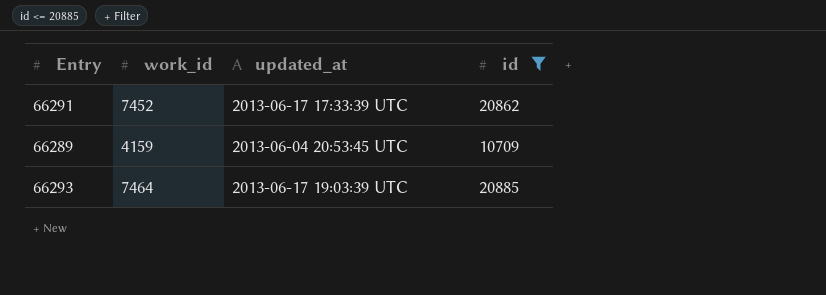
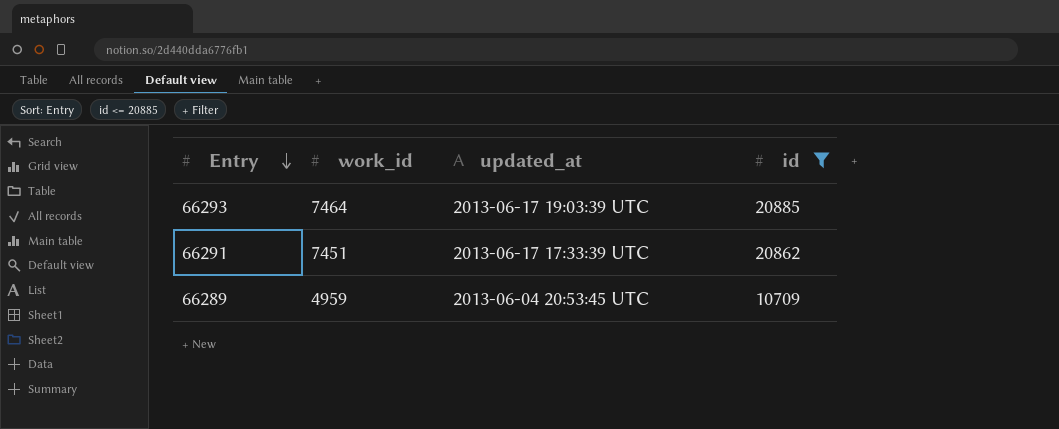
row order: none -> Entry descending
66291 | work_id: 7452 -> 7451
66289 | work_id: 4159 -> 4959

